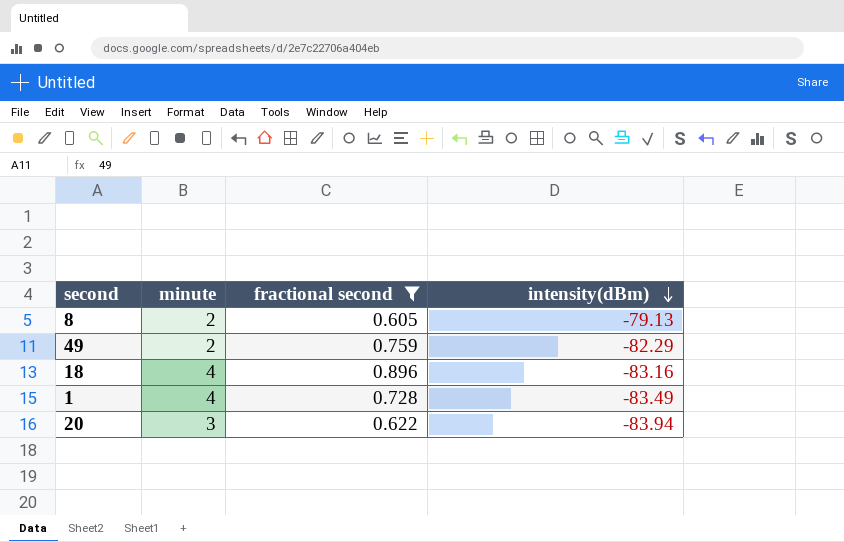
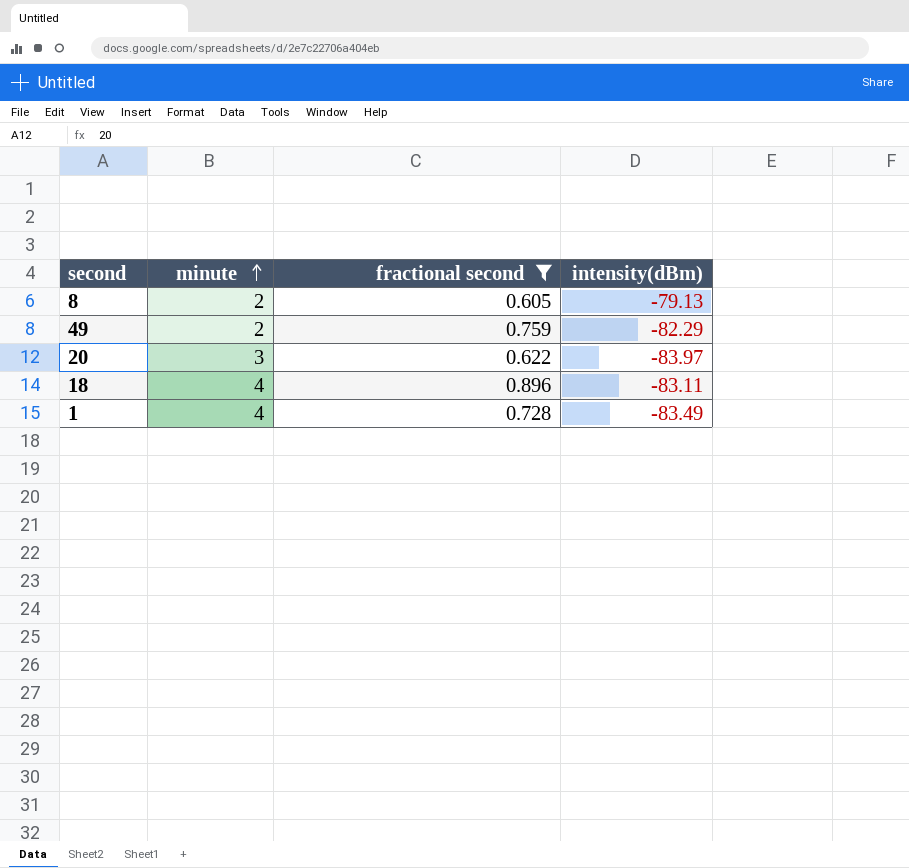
row order: intensity(dBm) descending -> minute ascending
20 | intensity(dBm): -83.94 -> -83.97
18 | intensity(dBm): -83.16 -> -83.11

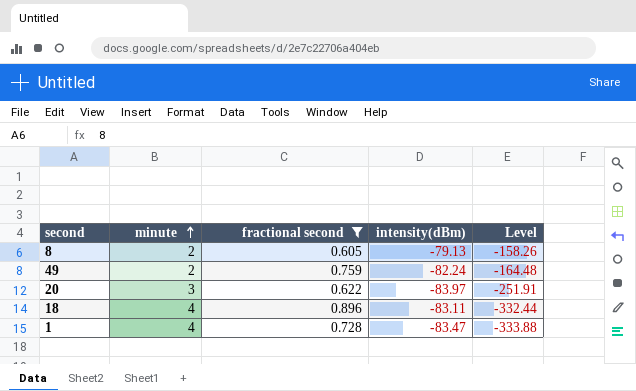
column Level | formula: none -> [minute] * [intensity(dBm)]
49 | intensity(dBm): -82.29 -> -82.24
1 | intensity(dBm): -83.49 -> -83.47

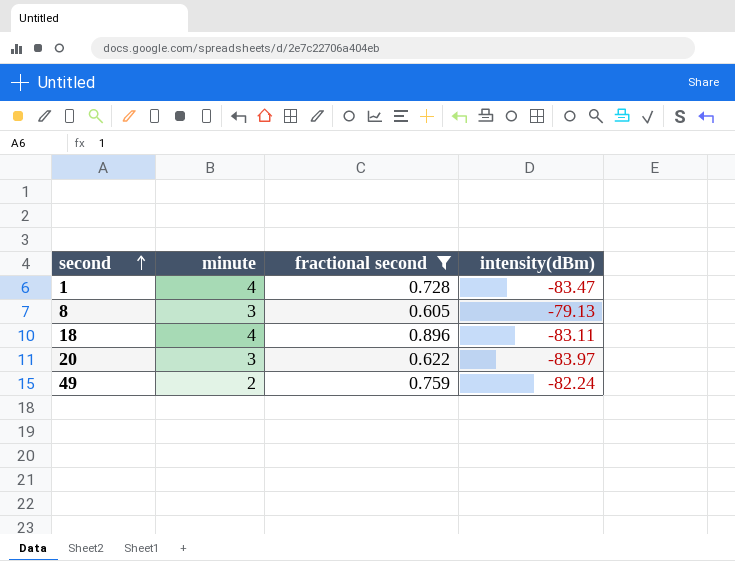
row order: minute ascending -> second ascending
column Level | formula: [minute] * [intensity(dBm)] -> none
8 | minute: 2 -> 3

